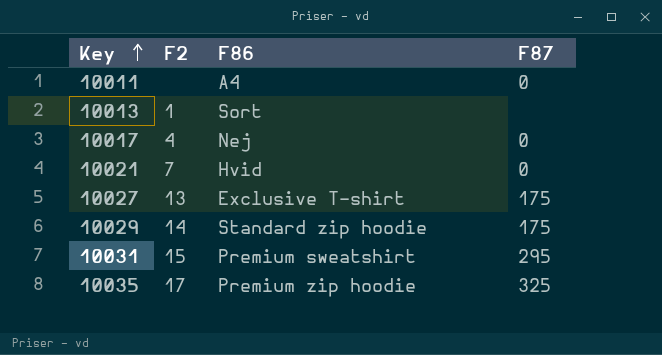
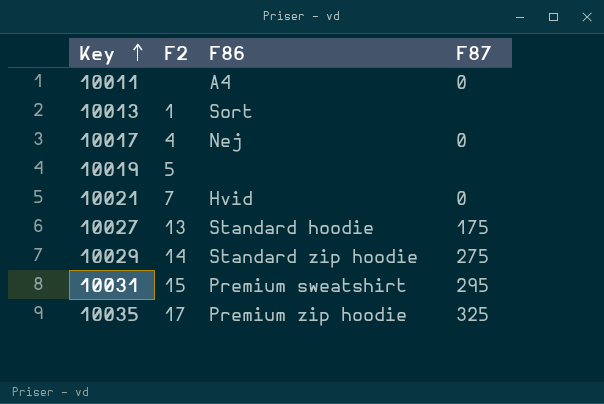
row 10019: none -> 5 | none | none
10027 | F86: Exclusive T-shirt -> Standard hoodie
10029 | F87: 175 -> 275

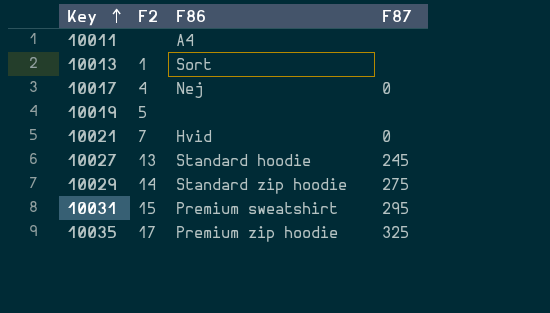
10011 | F87: 0 -> none
10027 | F87: 175 -> 245

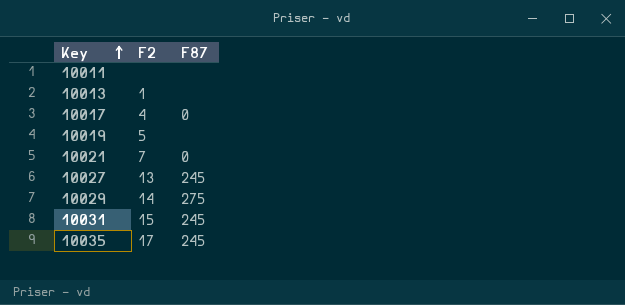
column F86 | position: 3 -> none
10031 | F87: 295 -> 245
10035 | F87: 325 -> 245

